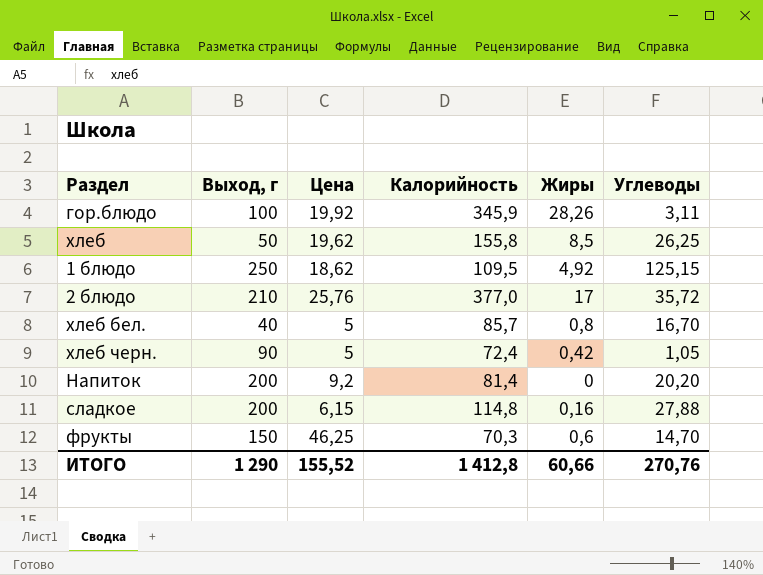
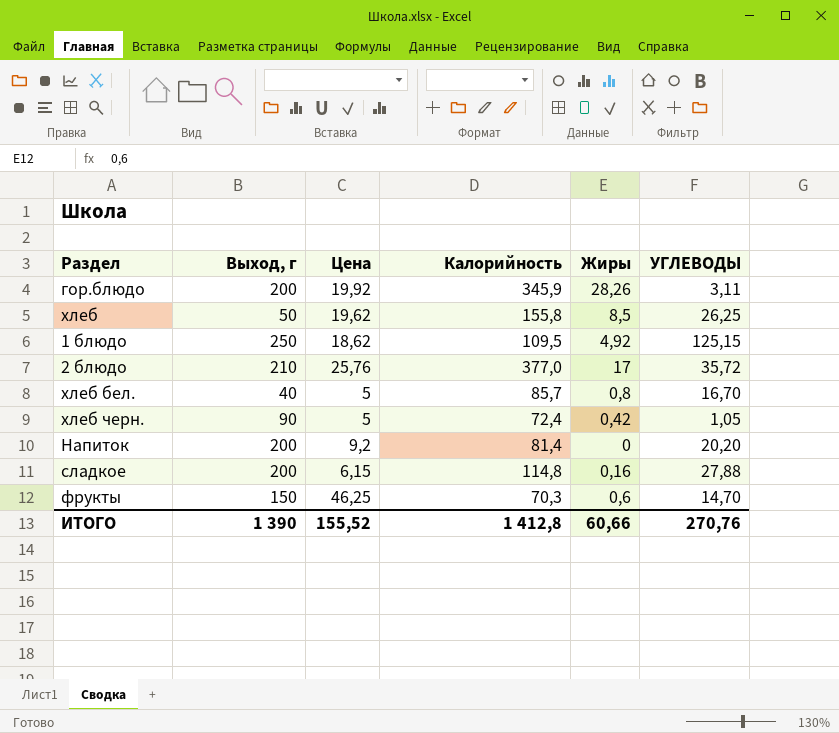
column name: Углеводы -> УГЛЕВОДЫ
гор.блюдо | Выход, г: 100 -> 200
ИТОГО | Выход, г: 1 290 -> 1 390

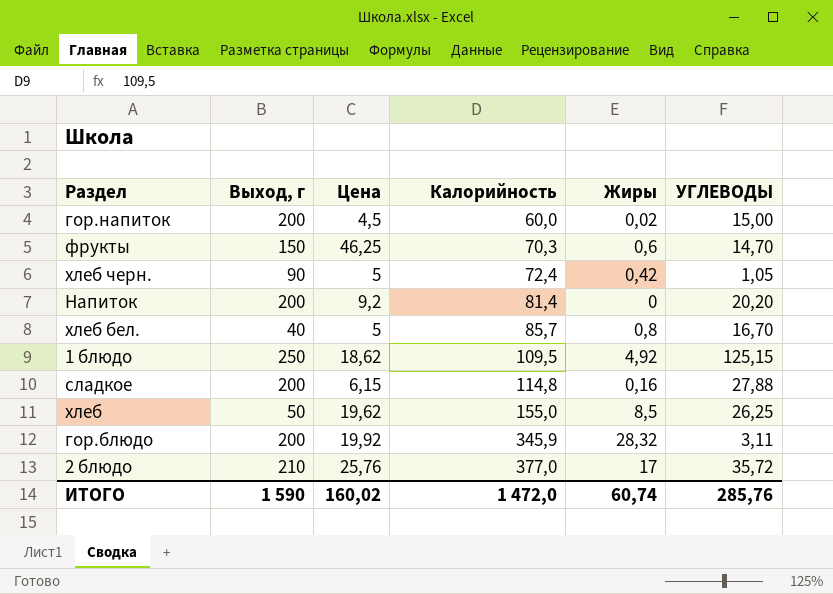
row order: none -> Калорийность ascending
row гор.напиток: none -> 200 | 4,5 | 60,0 | 0,02 | 15,00
хлеб | Калорийность: 155,8 -> 155,0
гор.блюдо | Жиры: 28,26 -> 28,32
ИТОГО | Выход, г: 1 390 -> 1 590
ИТОГО | Цена: 155,52 -> 160,02
ИТОГО | Калорийность: 1 412,8 -> 1 472,0
ИТОГО | Жиры: 60,66 -> 60,74
ИТОГО | УГЛЕВОДЫ: 270,76 -> 285,76

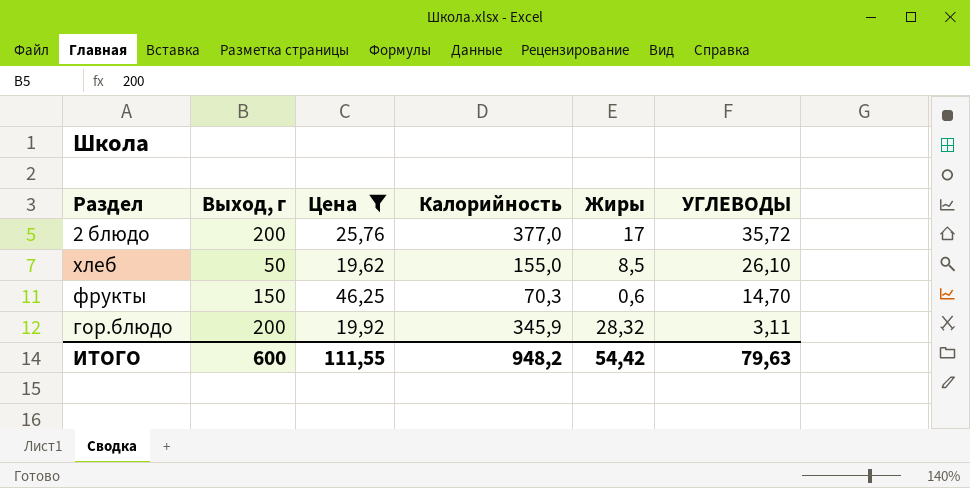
filter: none -> Цена >= 19,62
row order: Калорийность ascending -> УГЛЕВОДЫ descending
2 блюдо | Выход, г: 210 -> 200
хлеб | УГЛЕВОДЫ: 26,25 -> 26,10
ИТОГО | Выход, г: 1 590 -> 600
ИТОГО | Цена: 160,02 -> 111,55
ИТОГО | Калорийность: 1 472,0 -> 948,2
ИТОГО | Жиры: 60,74 -> 54,42
ИТОГО | УГЛЕВОДЫ: 285,76 -> 79,63

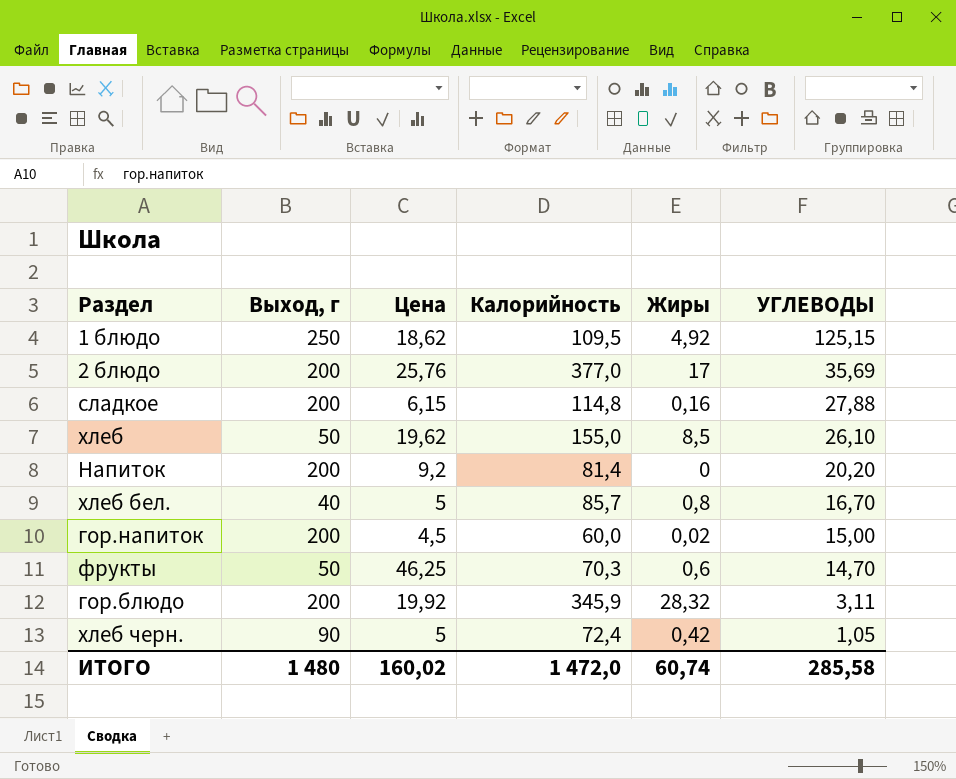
filter: Цена >= 19,62 -> none
2 блюдо | УГЛЕВОДЫ: 35,72 -> 35,69
фрукты | Выход, г: 150 -> 50
ИТОГО | Выход, г: 600 -> 1 480
ИТОГО | Цена: 111,55 -> 160,02
ИТОГО | Калорийность: 948,2 -> 1 472,0
ИТОГО | Жиры: 54,42 -> 60,74
ИТОГО | УГЛЕВОДЫ: 79,63 -> 285,58

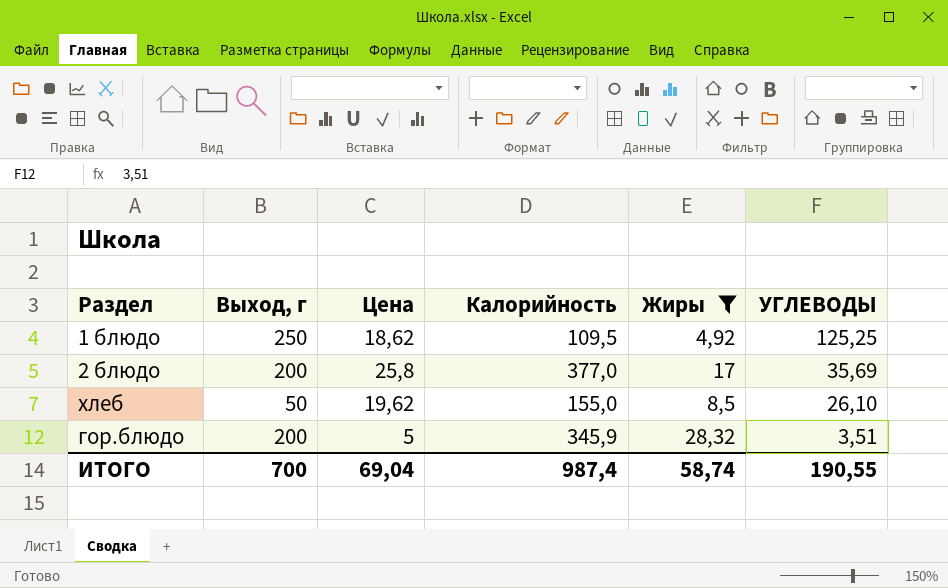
filter: none -> Жиры >= 4,92
1 блюдо | УГЛЕВОДЫ: 125,15 -> 125,25
2 блюдо | Цена: 25,76 -> 25,8
гор.блюдо | Цена: 19,92 -> 5
гор.блюдо | УГЛЕВОДЫ: 3,11 -> 3,51
ИТОГО | Выход, г: 1 480 -> 700
ИТОГО | Цена: 160,02 -> 69,04
ИТОГО | Калорийность: 1 472,0 -> 987,4
ИТОГО | Жиры: 60,74 -> 58,74
ИТОГО | УГЛЕВОДЫ: 285,58 -> 190,55

